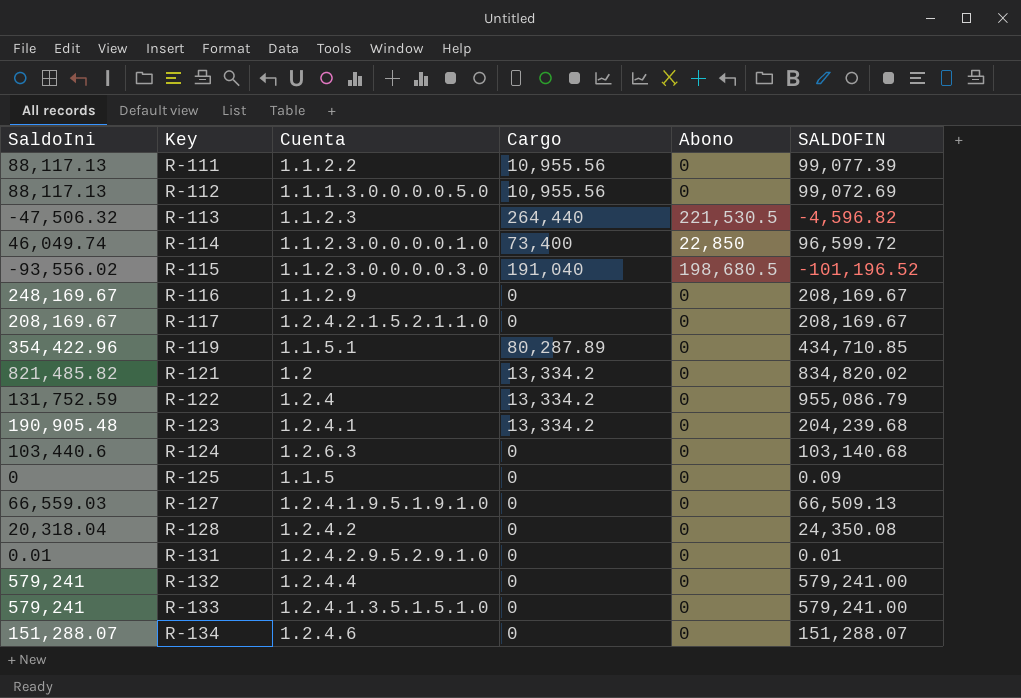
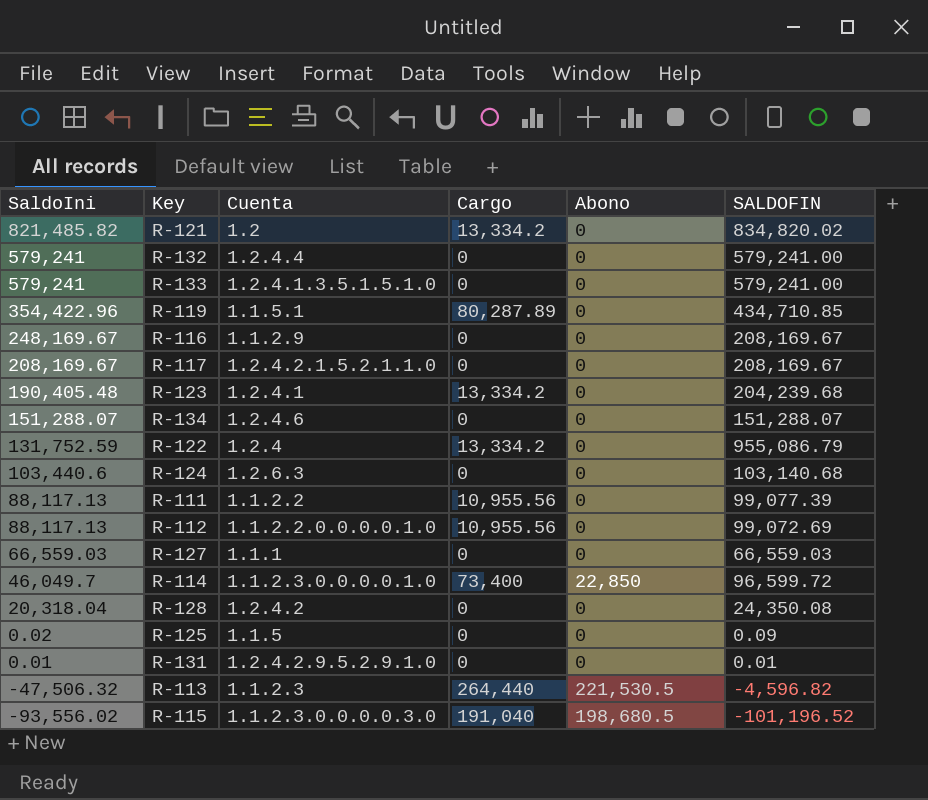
row order: Key ascending -> SaldoIni descending
R-123 | SaldoIni: 190,905.48 -> 190,405.48
R-112 | Cuenta: 1.1.1.3.0.0.0.0.5.0 -> 1.1.2.2.0.0.0.0.1.0
R-127 | Cuenta: 1.2.4.1.9.5.1.9.1.0 -> 1.1.1
R-127 | SALDOFIN: 66,509.13 -> 66,559.03
R-114 | SaldoIni: 46,049.74 -> 46,049.7
R-125 | SaldoIni: 0 -> 0.02

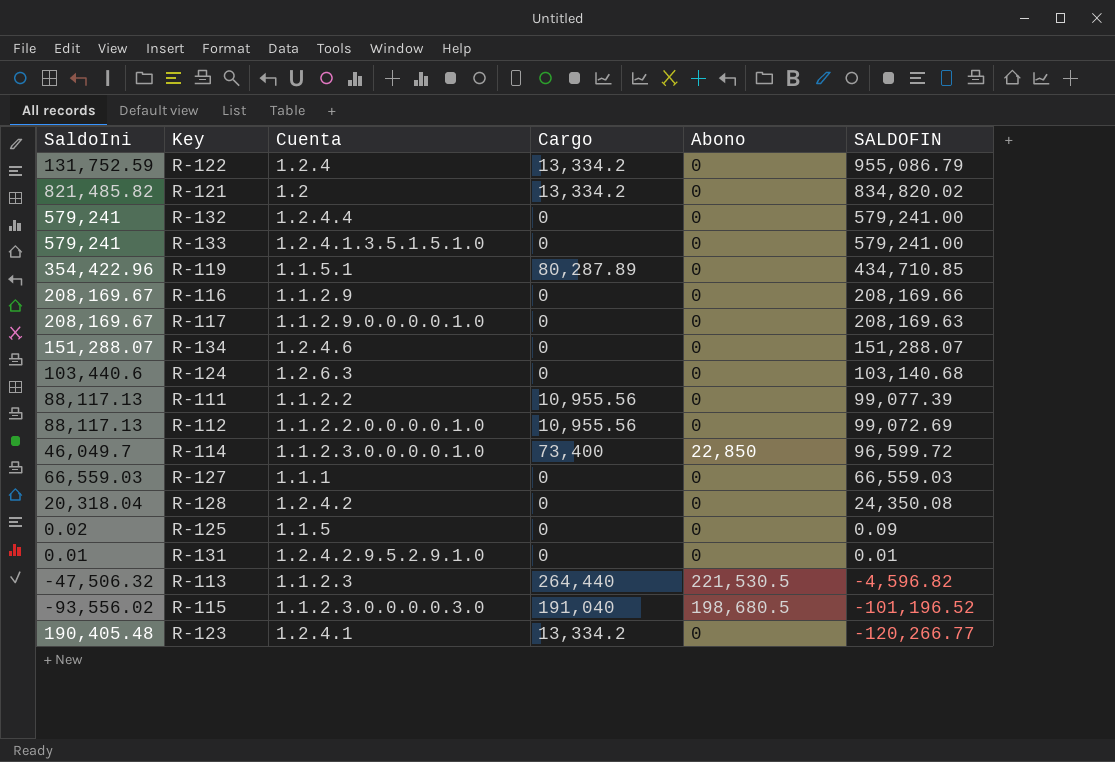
row order: SaldoIni descending -> SALDOFIN descending
R-116 | SaldoIni: 248,169.67 -> 208,169.67
R-116 | SALDOFIN: 208,169.67 -> 208,169.66
R-117 | Cuenta: 1.2.4.2.1.5.2.1.1.0 -> 1.1.2.9.0.0.0.0.1.0
R-117 | SALDOFIN: 208,169.67 -> 208,169.63
R-123 | SALDOFIN: 204,239.68 -> -120,266.77

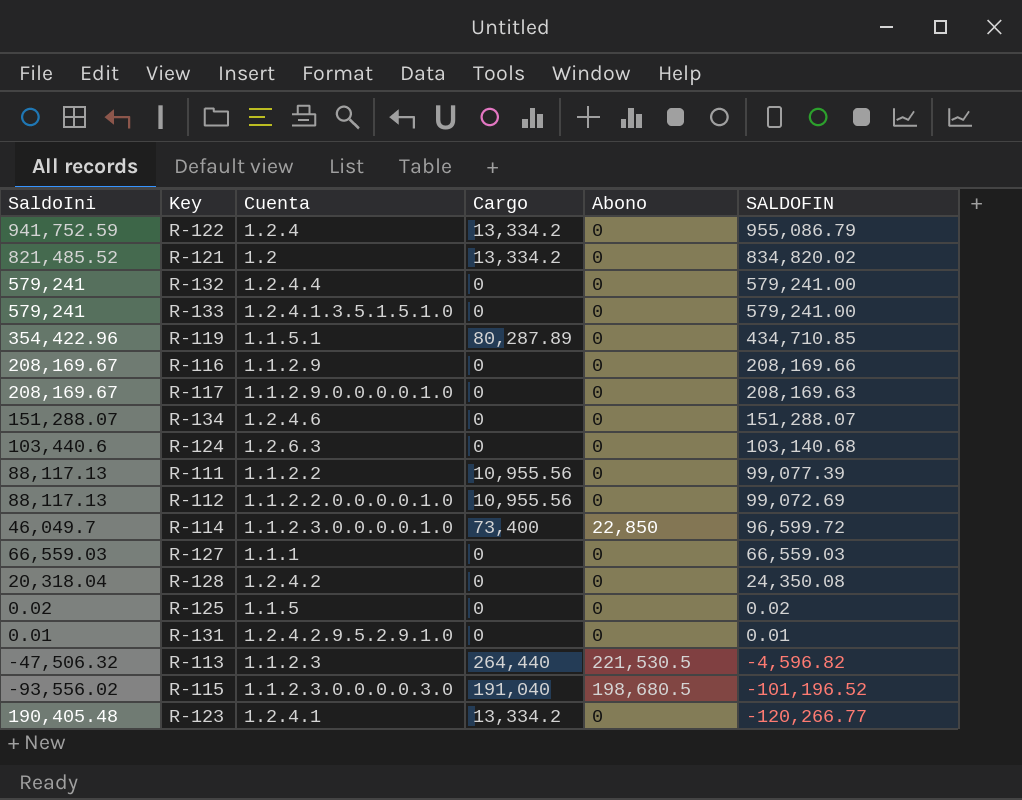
R-122 | SaldoIni: 131,752.59 -> 941,752.59
R-121 | SaldoIni: 821,485.82 -> 821,485.52
R-125 | SALDOFIN: 0.09 -> 0.02

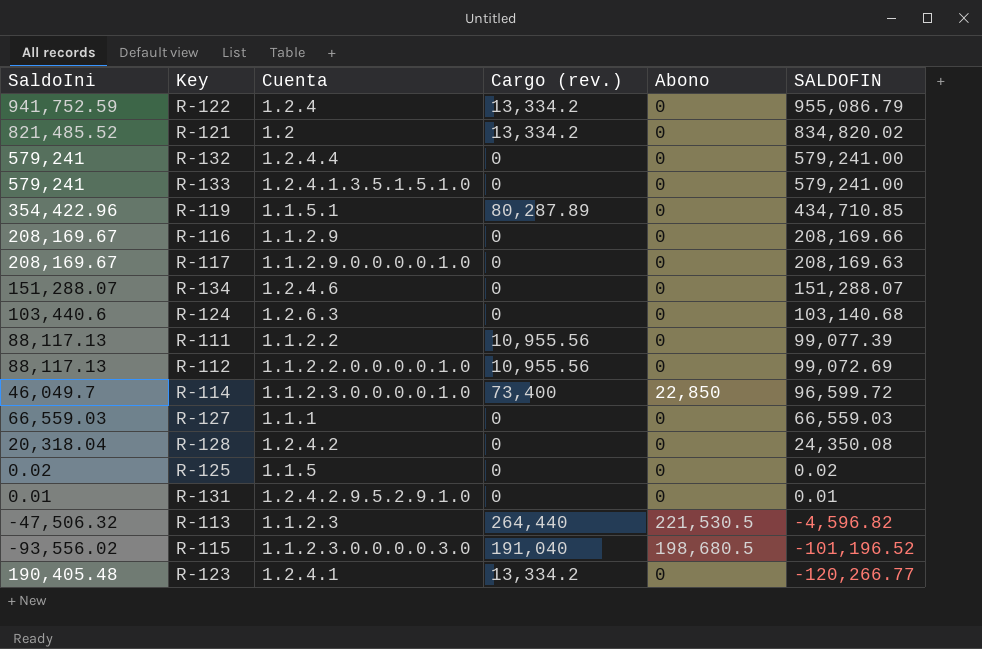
column name: Cargo -> Cargo (rev.)

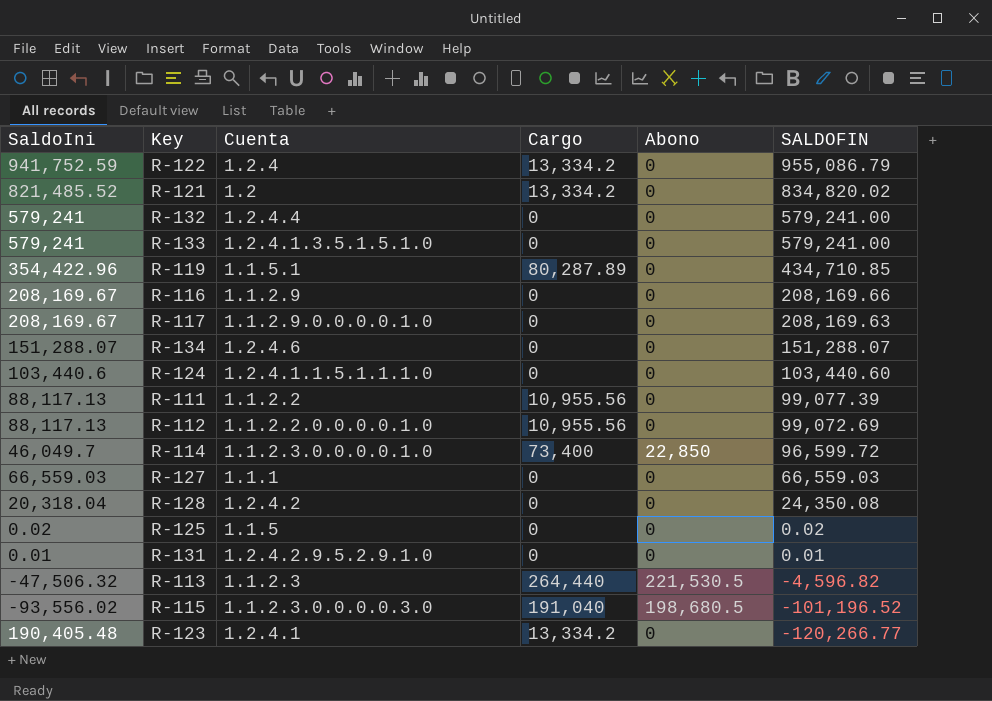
column name: Cargo (rev.) -> Cargo
R-124 | Cuenta: 1.2.6.3 -> 1.2.4.1.1.5.1.1.1.0
R-124 | SALDOFIN: 103,140.68 -> 103,440.60

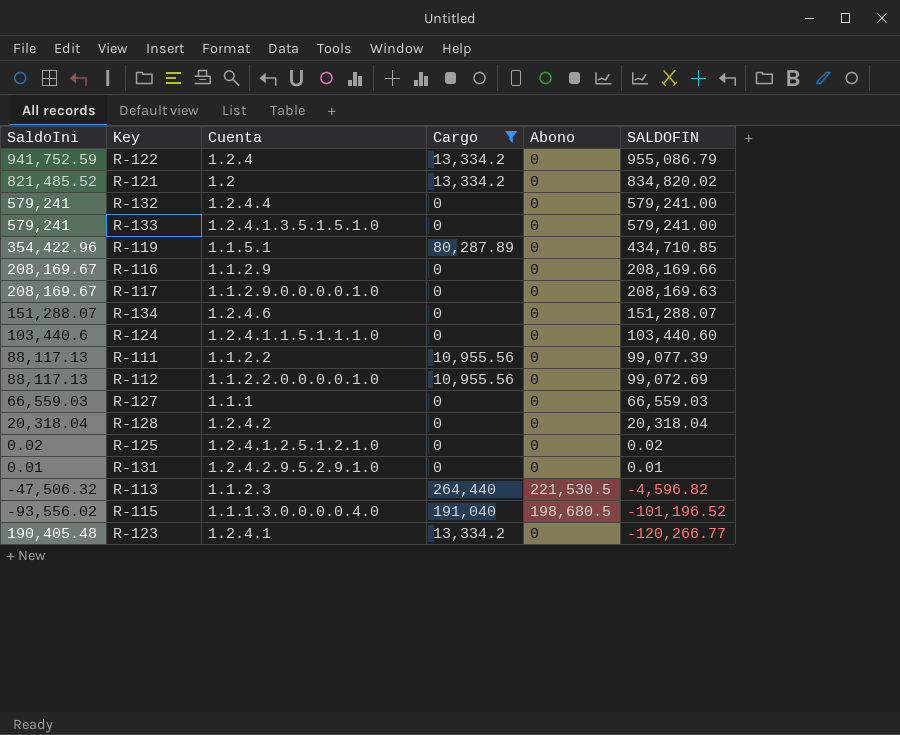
filter: none -> Cargo != 73,400
R-128 | SALDOFIN: 24,350.08 -> 20,318.04
R-125 | Cuenta: 1.1.5 -> 1.2.4.1.2.5.1.2.1.0
R-115 | Cuenta: 1.1.2.3.0.0.0.0.3.0 -> 1.1.1.3.0.0.0.0.4.0

